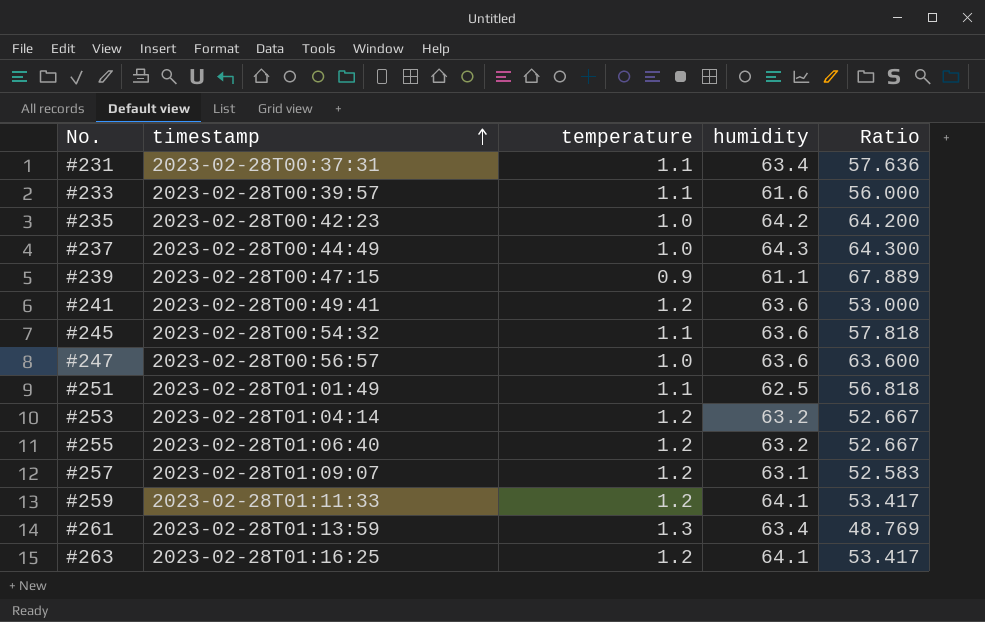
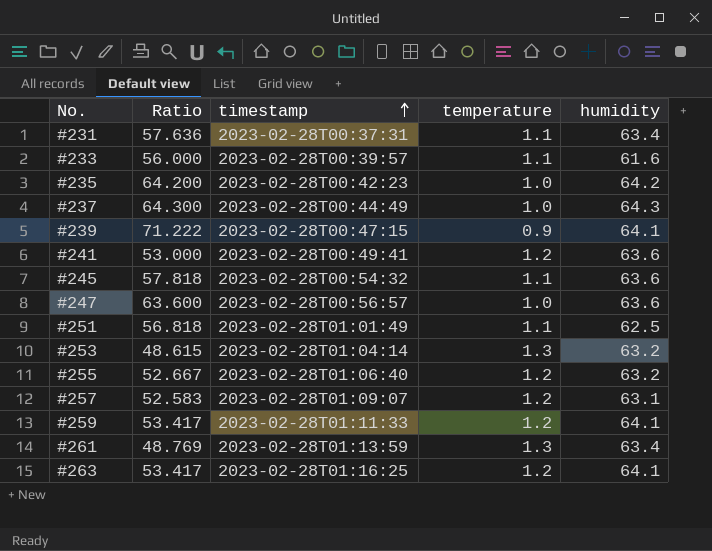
column Ratio | position: 5 -> 2
#239 | Ratio: 67.889 -> 71.222
#239 | humidity: 61.1 -> 64.1
#253 | Ratio: 52.667 -> 48.615
#253 | temperature: 1.2 -> 1.3

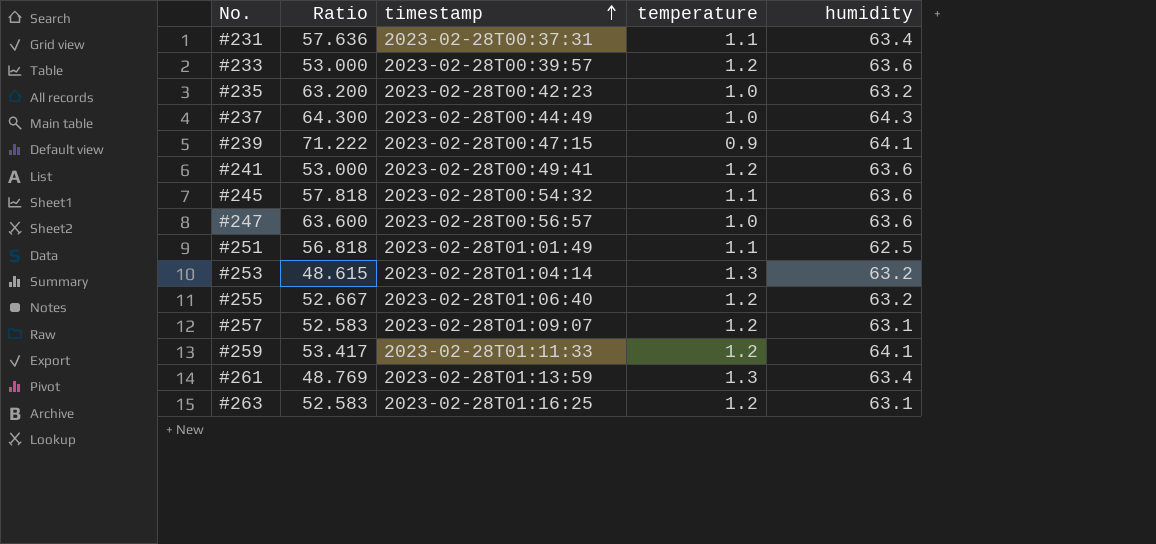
#233 | Ratio: 56.000 -> 53.000
#233 | temperature: 1.1 -> 1.2
#233 | humidity: 61.6 -> 63.6
#235 | Ratio: 64.200 -> 63.200
#235 | humidity: 64.2 -> 63.2
#263 | Ratio: 53.417 -> 52.583
#263 | humidity: 64.1 -> 63.1

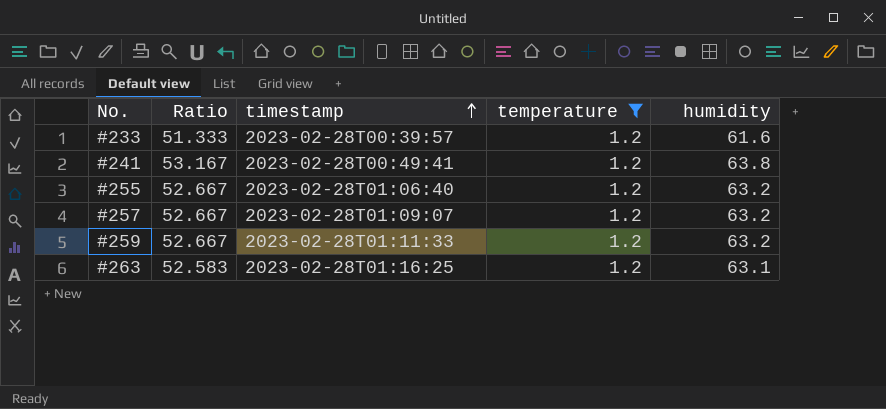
filter: none -> temperature = 1.2
#233 | Ratio: 53.000 -> 51.333
#233 | humidity: 63.6 -> 61.6
#241 | Ratio: 53.000 -> 53.167
#241 | humidity: 63.6 -> 63.8
#257 | Ratio: 52.583 -> 52.667
#257 | humidity: 63.1 -> 63.2
#259 | Ratio: 53.417 -> 52.667
#259 | humidity: 64.1 -> 63.2

